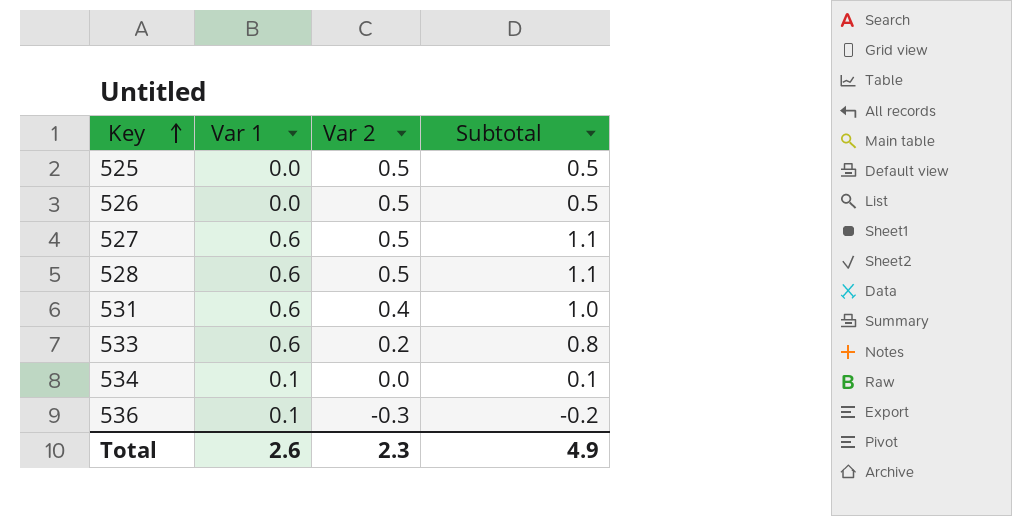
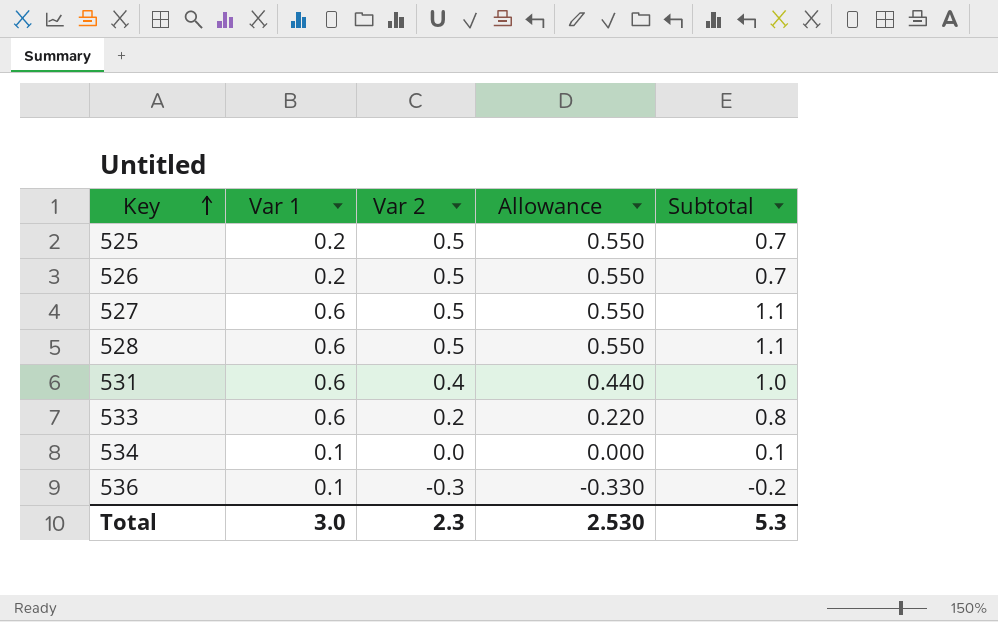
column Allowance | formula: none -> [Var 2] * 1.1
525 | Var 1: 0.0 -> 0.2
525 | Subtotal: 0.5 -> 0.7
526 | Var 1: 0.0 -> 0.2
526 | Subtotal: 0.5 -> 0.7
Total | Var 1: 2.6 -> 3.0
Total | Subtotal: 4.9 -> 5.3

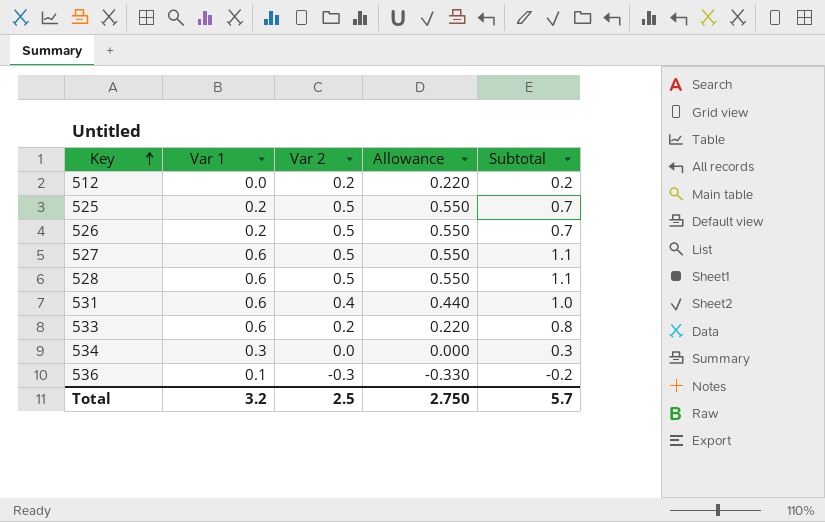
row 512: none -> 0.0 | 0.2 | 0.220 | 0.2
534 | Var 1: 0.1 -> 0.3
534 | Subtotal: 0.1 -> 0.3
Total | Var 1: 3.0 -> 3.2
Total | Var 2: 2.3 -> 2.5
Total | Allowance: 2.530 -> 2.750
Total | Subtotal: 5.3 -> 5.7

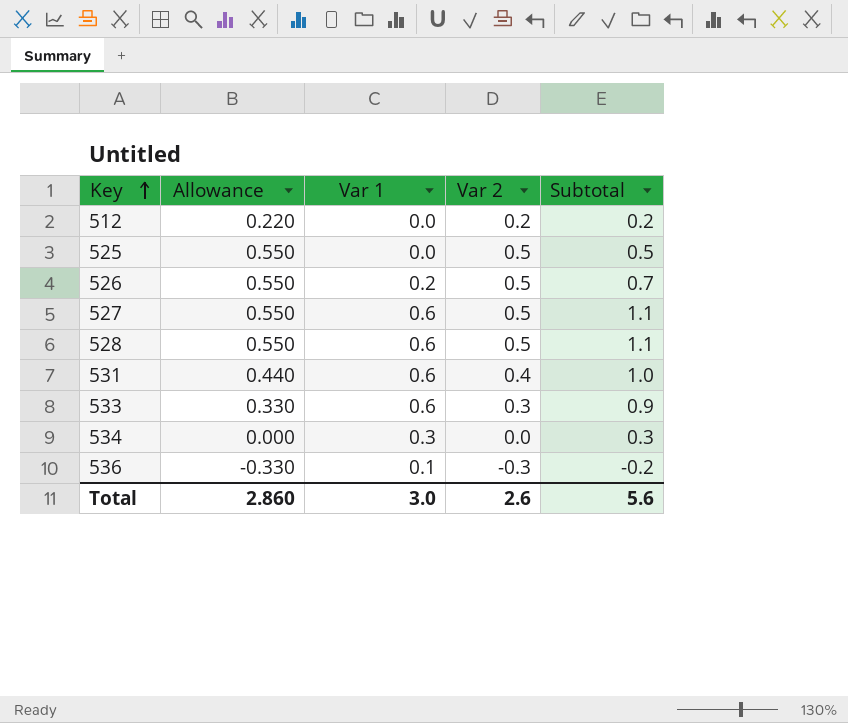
column Allowance | position: 4 -> 2
525 | Var 1: 0.2 -> 0.0
525 | Subtotal: 0.7 -> 0.5
533 | Allowance: 0.220 -> 0.330
533 | Var 2: 0.2 -> 0.3
533 | Subtotal: 0.8 -> 0.9
Total | Allowance: 2.750 -> 2.860
Total | Var 1: 3.2 -> 3.0
Total | Var 2: 2.5 -> 2.6
Total | Subtotal: 5.7 -> 5.6

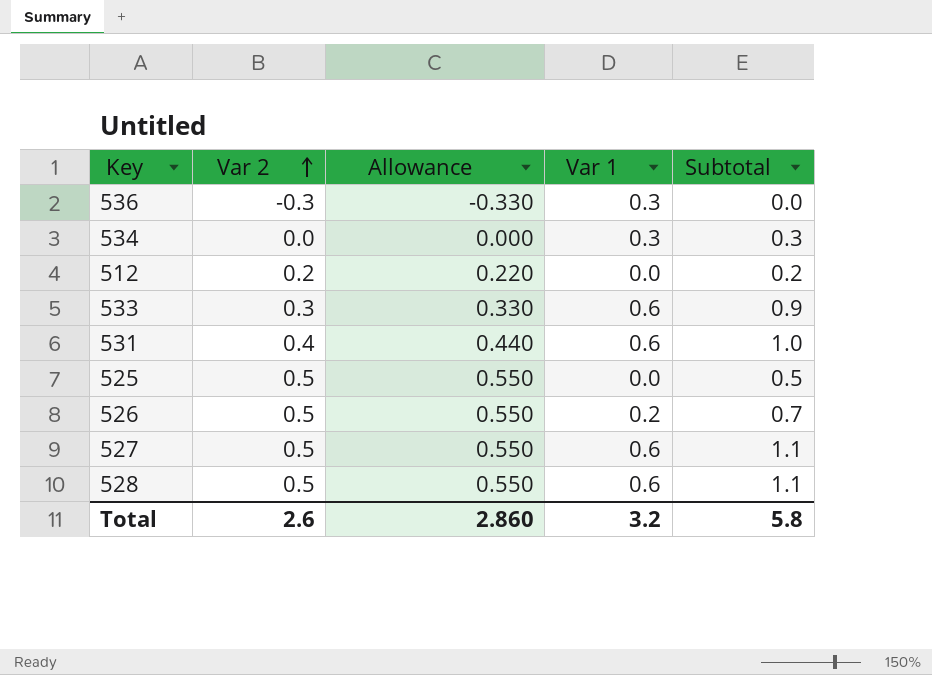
row order: Key ascending -> Var 2 ascending
column Var 2 | position: 4 -> 2
536 | Var 1: 0.1 -> 0.3
536 | Subtotal: -0.2 -> 0.0
Total | Var 1: 3.0 -> 3.2
Total | Subtotal: 5.6 -> 5.8

